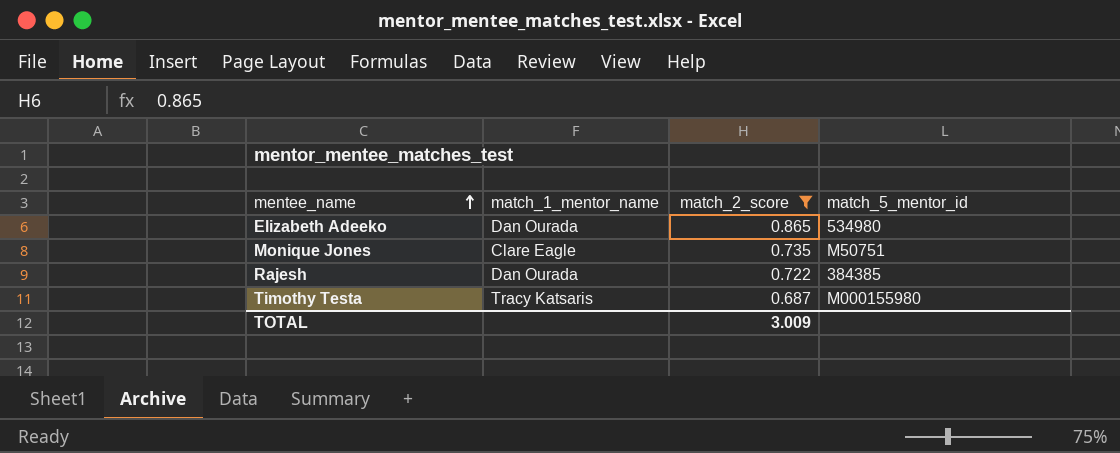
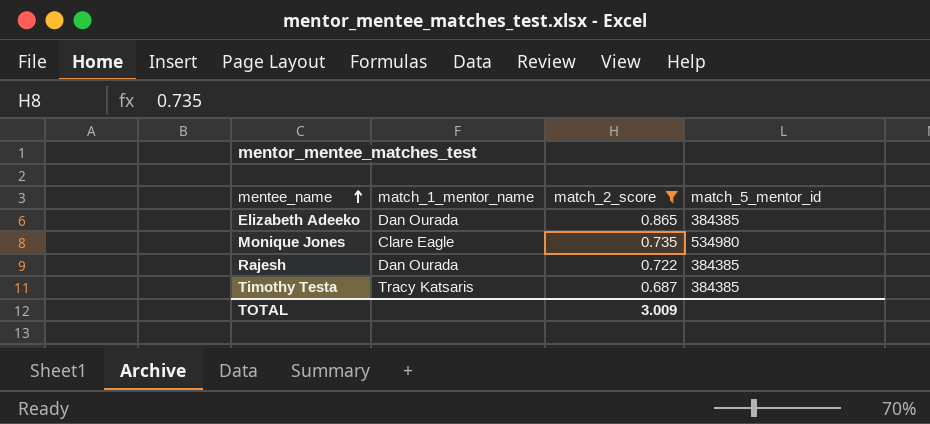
Elizabeth Adeeko | match_5_mentor_id: 534980 -> 384385
Monique Jones | match_5_mentor_id: M50751 -> 534980
Timothy Testa | match_5_mentor_id: M000155980 -> 384385

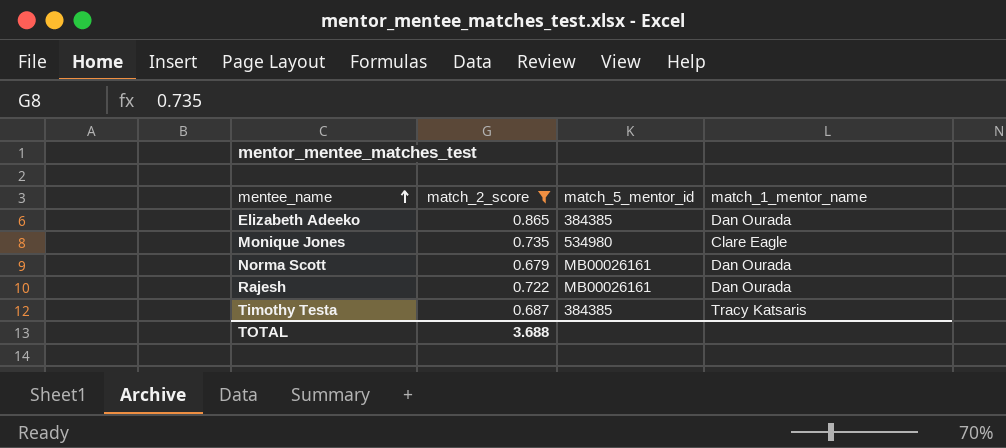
column match_1_mentor_name | position: 2 -> 4
row Norma Scott: none -> 0.679 | MB00026161 | Dan Ourada
Rajesh | match_5_mentor_id: 384385 -> MB00026161
TOTAL | match_2_score: 3.009 -> 3.688

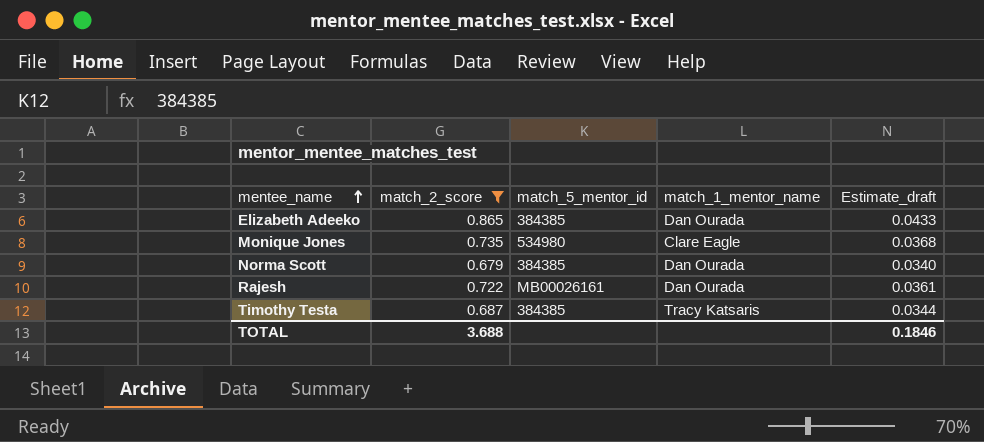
column Estimate_draft | formula: none -> [match_2_score] * 0.05
Norma Scott | match_5_mentor_id: MB00026161 -> 384385

